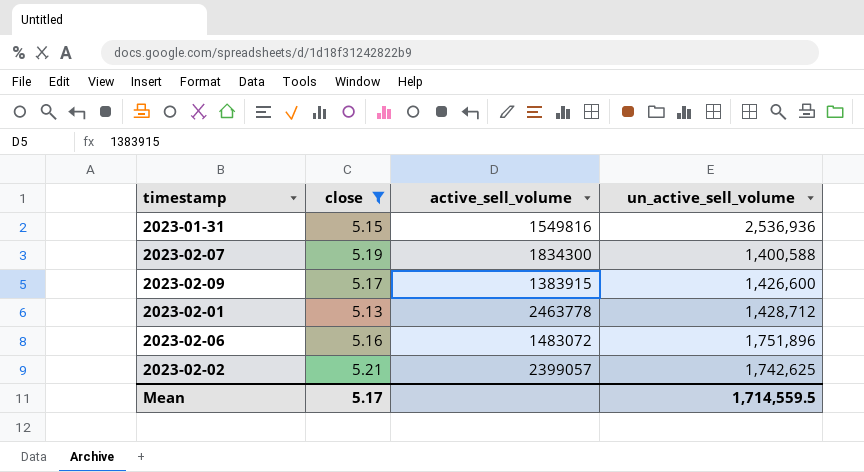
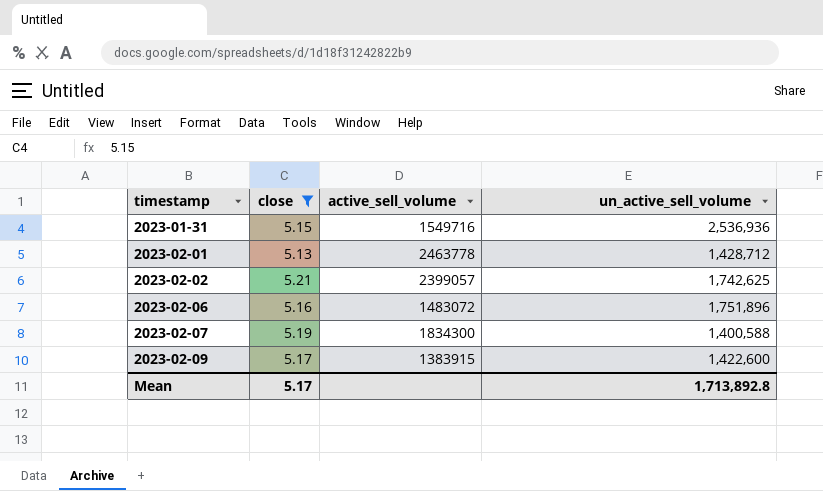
row order: none -> timestamp ascending
2023-01-31 | active_sell_volume: 1549816 -> 1549716
2023-02-09 | un_active_sell_volume: 1,426,600 -> 1,422,600
Mean | un_active_sell_volume: 1,714,559.5 -> 1,713,892.8

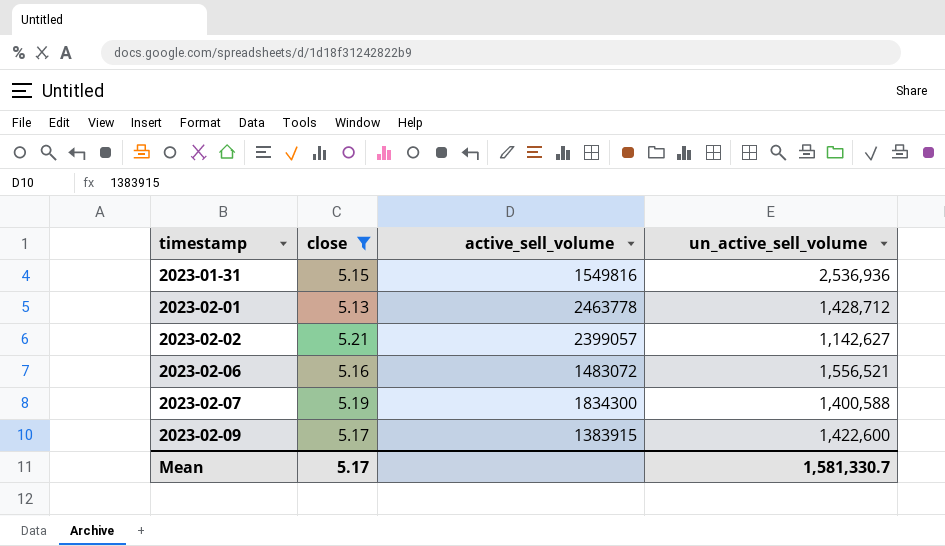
2023-01-31 | active_sell_volume: 1549716 -> 1549816
2023-02-02 | un_active_sell_volume: 1,742,625 -> 1,142,627
2023-02-06 | un_active_sell_volume: 1,751,896 -> 1,556,521
Mean | un_active_sell_volume: 1,713,892.8 -> 1,581,330.7

